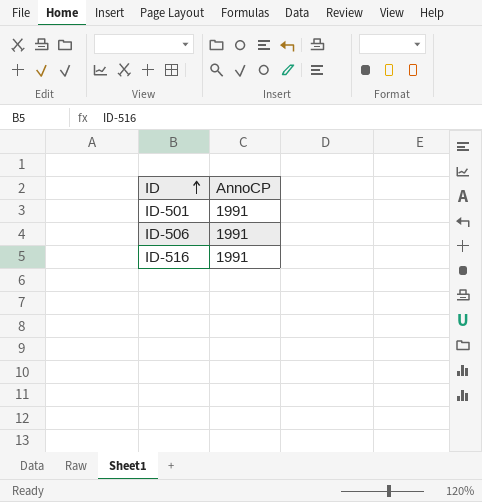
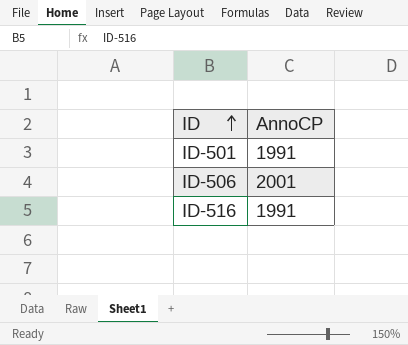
ID-506 | AnnoCP: 1991 -> 2001

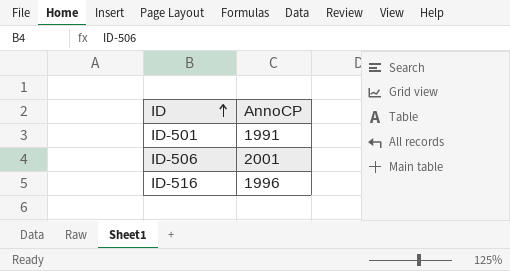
ID-516 | AnnoCP: 1991 -> 1996

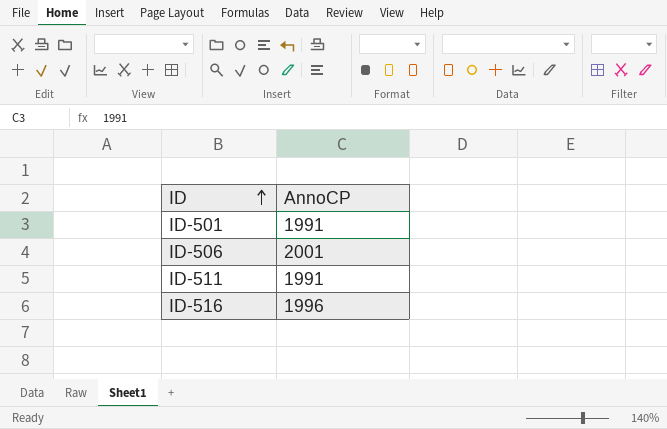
row ID-511: none -> 1991

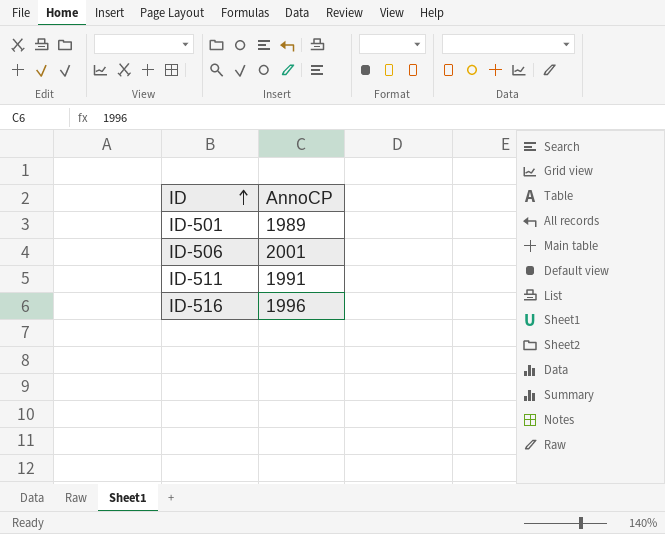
ID-501 | AnnoCP: 1991 -> 1989

